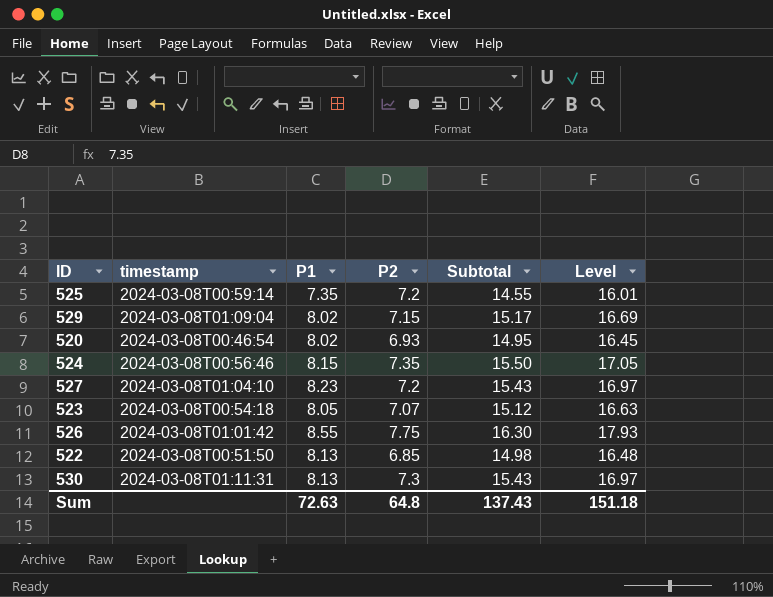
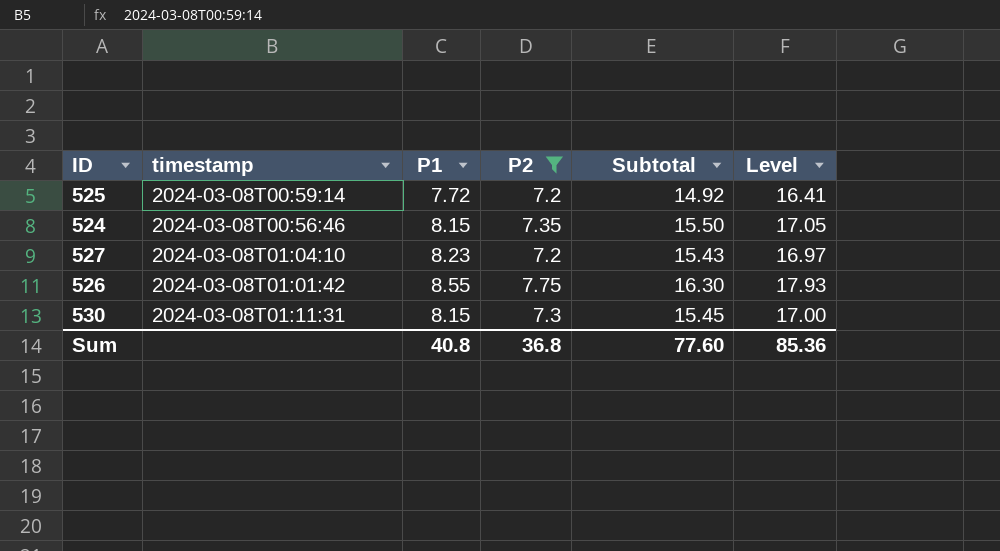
filter: none -> P2 >= 7.2
525 | P1: 7.35 -> 7.72
525 | Subtotal: 14.55 -> 14.92
525 | Level: 16.01 -> 16.41
530 | P1: 8.13 -> 8.15
530 | Subtotal: 15.43 -> 15.45
530 | Level: 16.97 -> 17.00
Sum | P1: 72.63 -> 40.8
Sum | P2: 64.8 -> 36.8
Sum | Subtotal: 137.43 -> 77.60
Sum | Level: 151.18 -> 85.36

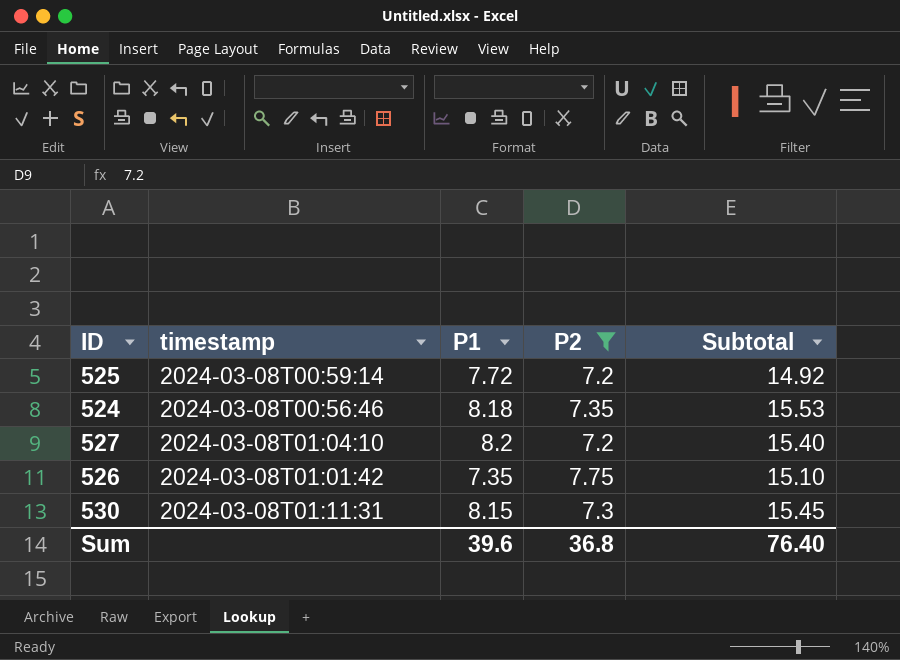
column Level | formula: [Subtotal] * 1.1 -> none
524 | P1: 8.15 -> 8.18
524 | Subtotal: 15.50 -> 15.53
527 | P1: 8.23 -> 8.2
527 | Subtotal: 15.43 -> 15.40
526 | P1: 8.55 -> 7.35
526 | Subtotal: 16.30 -> 15.10
Sum | P1: 40.8 -> 39.6
Sum | Subtotal: 77.60 -> 76.40

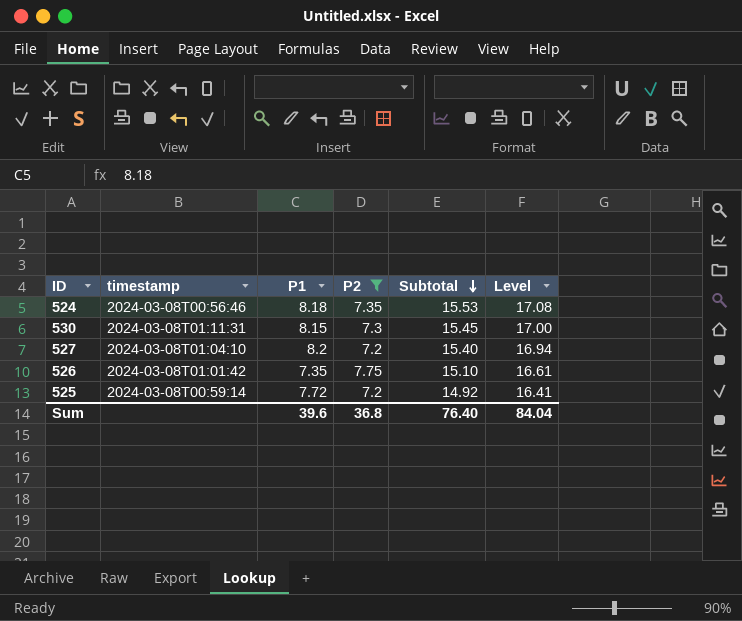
row order: none -> Subtotal descending
column Level | formula: none -> [Subtotal] * 1.1

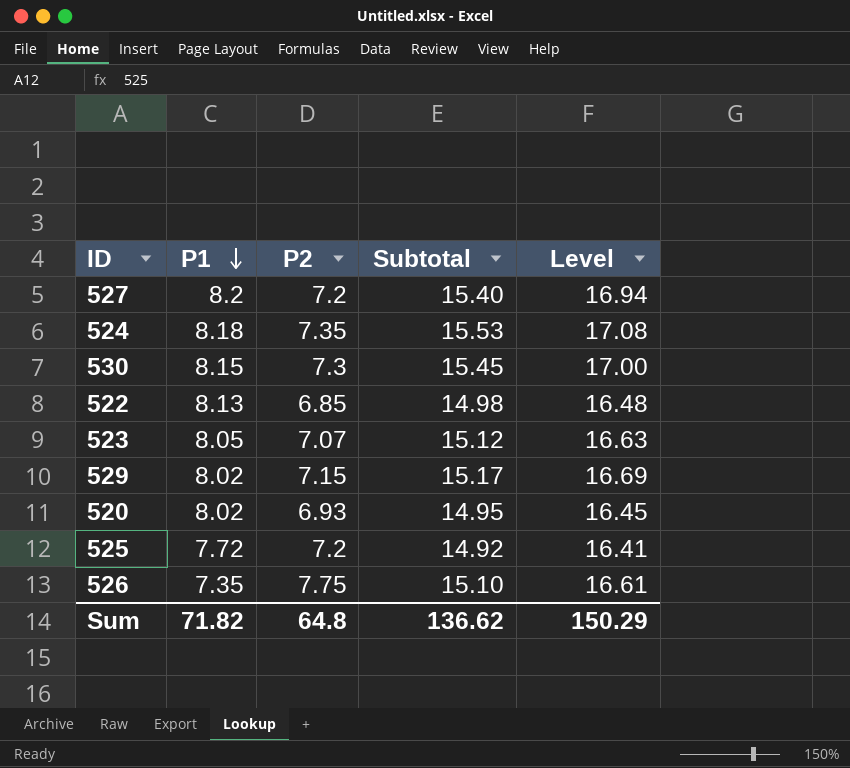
filter: P2 >= 7.2 -> none
row order: Subtotal descending -> P1 descending
column timestamp | position: 2 -> none
Sum | P1: 39.6 -> 71.82
Sum | P2: 36.8 -> 64.8
Sum | Subtotal: 76.40 -> 136.62
Sum | Level: 84.04 -> 150.29

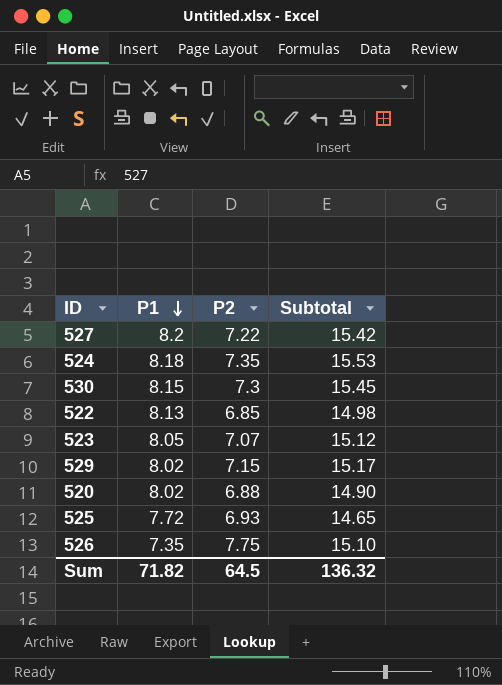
column Level | formula: [Subtotal] * 1.1 -> none
527 | P2: 7.2 -> 7.22
527 | Subtotal: 15.40 -> 15.42
520 | P2: 6.93 -> 6.88
520 | Subtotal: 14.95 -> 14.90
525 | P2: 7.2 -> 6.93
525 | Subtotal: 14.92 -> 14.65
Sum | P2: 64.8 -> 64.5
Sum | Subtotal: 136.62 -> 136.32

